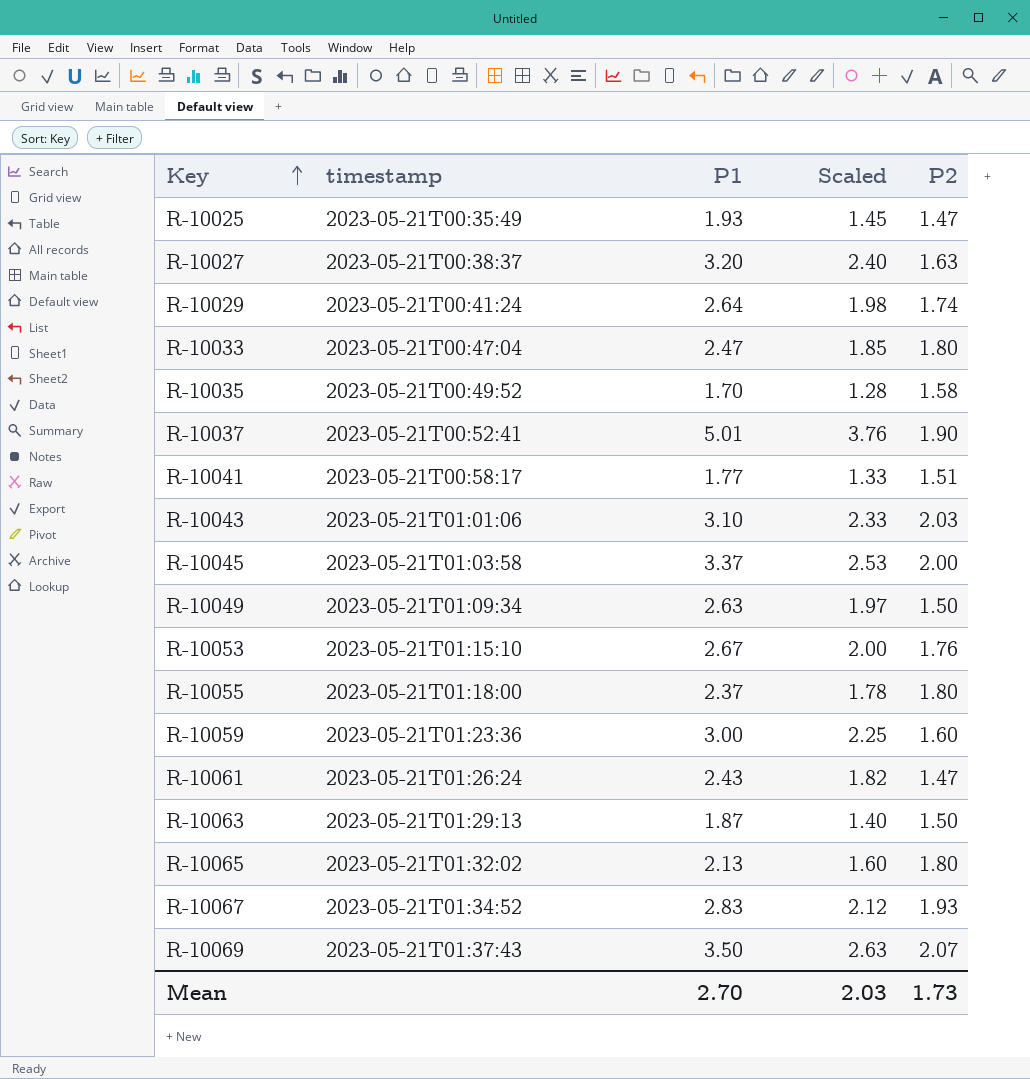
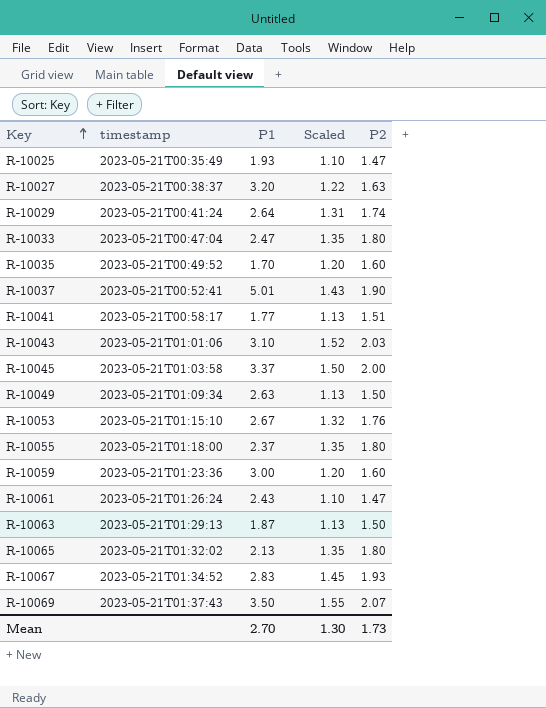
column Scaled | formula: [P1] * 0.75 -> [P2] * 0.75
R-10035 | P2: 1.58 -> 1.60
Mean | Scaled: 2.03 -> 1.30

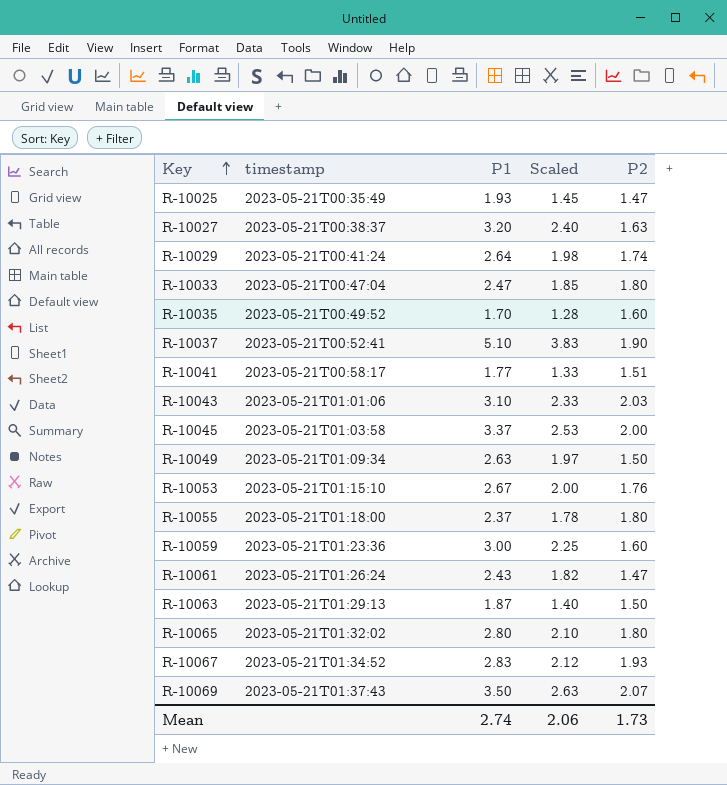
column Scaled | formula: [P2] * 0.75 -> [P1] * 0.75
R-10037 | P1: 5.01 -> 5.10
R-10065 | P1: 2.13 -> 2.80
Mean | P1: 2.70 -> 2.74
Mean | Scaled: 1.30 -> 2.06

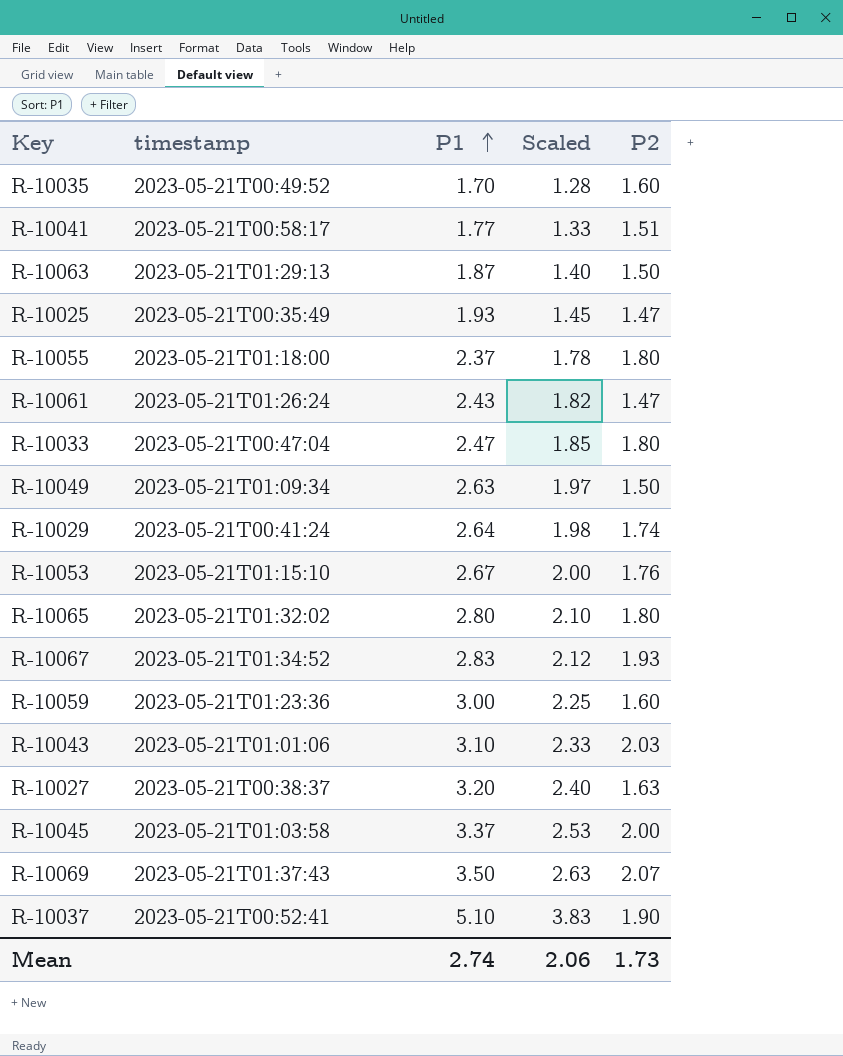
row order: Key ascending -> P1 ascending

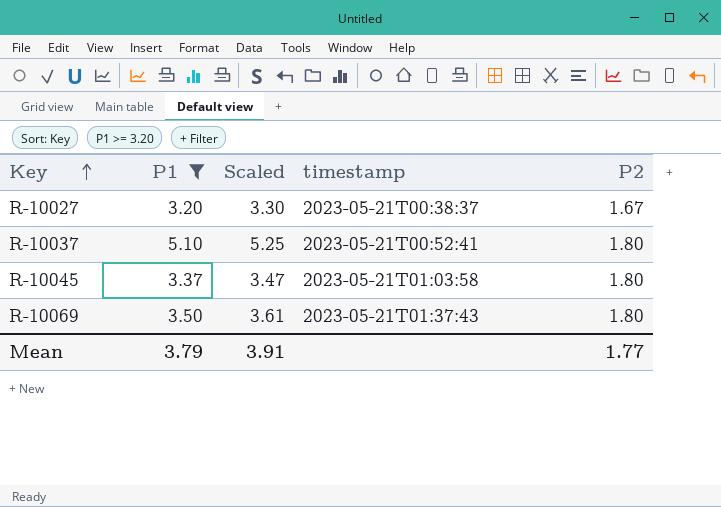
filter: none -> P1 >= 3.20
row order: P1 ascending -> Key ascending
column Scaled | formula: [P1] * 0.75 -> [P1] * 1.03
column timestamp | position: 2 -> 4
R-10027 | P2: 1.63 -> 1.67
R-10037 | P2: 1.90 -> 1.80
R-10045 | P2: 2.00 -> 1.80
R-10069 | P2: 2.07 -> 1.80
Mean | P1: 2.74 -> 3.79
Mean | Scaled: 2.06 -> 3.91
Mean | P2: 1.73 -> 1.77

